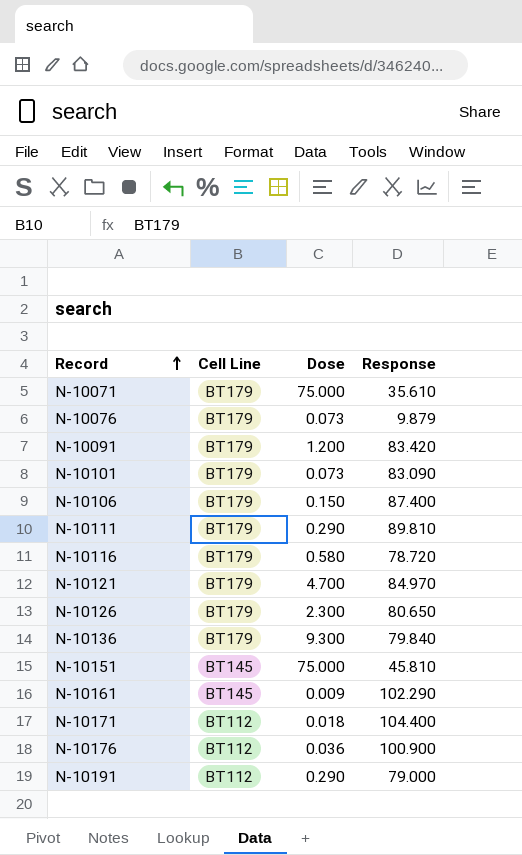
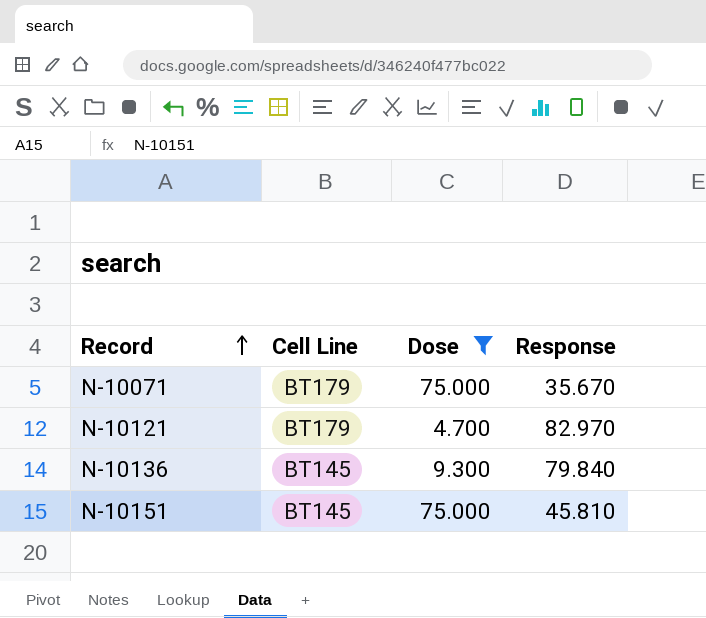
filter: none -> Dose >= 4.700
N-10071 | Response: 35.610 -> 35.670
N-10121 | Response: 84.970 -> 82.970
N-10136 | Cell Line: BT179 -> BT145

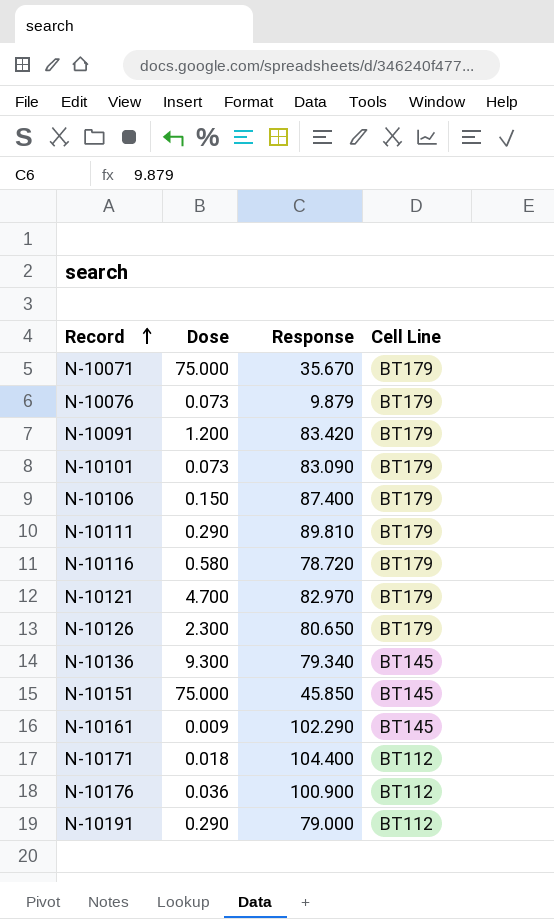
filter: Dose >= 4.700 -> none
column Cell Line | position: 2 -> 4
N-10136 | Response: 79.840 -> 79.340
N-10151 | Response: 45.810 -> 45.850

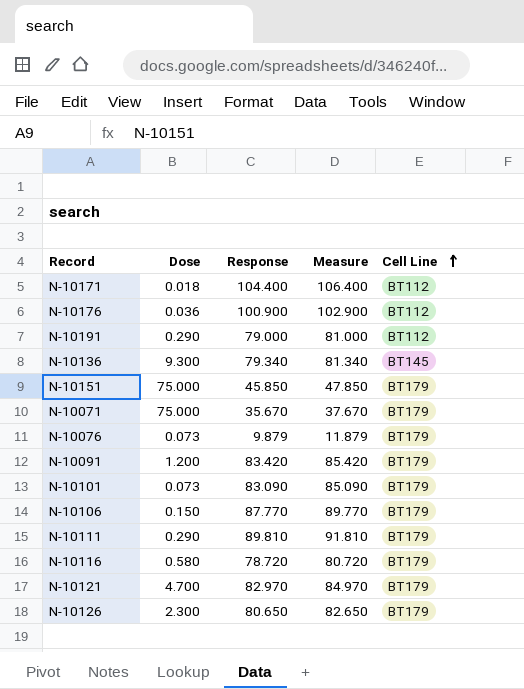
row order: Record ascending -> Cell Line ascending
column Measure | formula: none -> [Response] + 2
row N-10161: 0.009 | 102.290 | BT145 -> none
N-10151 | Cell Line: BT145 -> BT179
N-10106 | Response: 87.400 -> 87.770

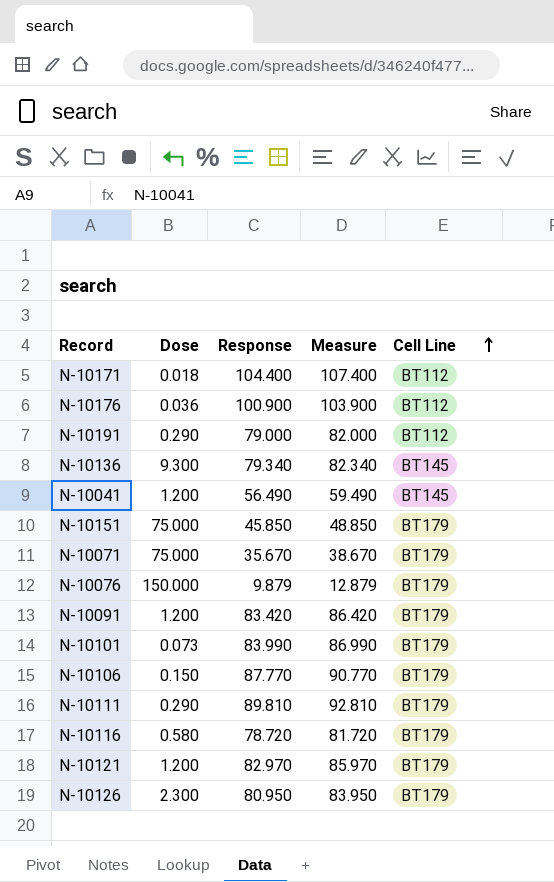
column Measure | formula: [Response] + 2 -> [Response] + 3
row N-10041: none -> 1.200 | 56.490 | 59.490 | BT145
N-10076 | Dose: 0.073 -> 150.000
N-10101 | Response: 83.090 -> 83.990
N-10121 | Dose: 4.700 -> 1.200
N-10126 | Response: 80.650 -> 80.950

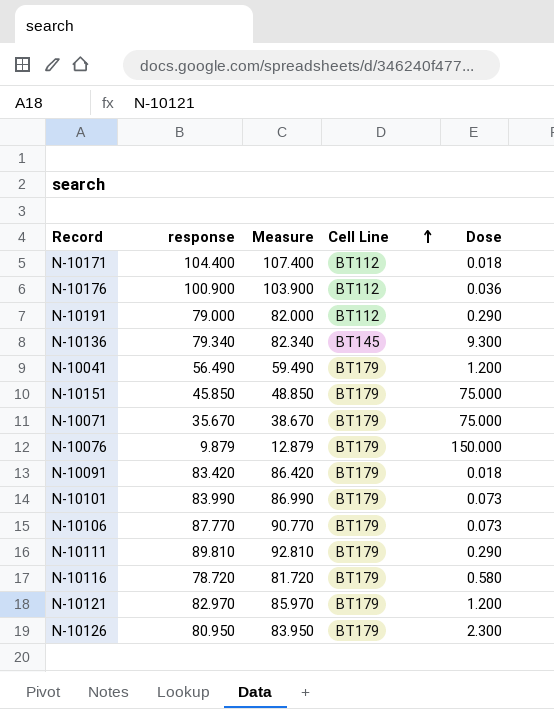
column name: Response -> response
column Dose | position: 2 -> 5
N-10041 | Cell Line: BT145 -> BT179
N-10091 | Dose: 1.200 -> 0.018
N-10106 | Dose: 0.150 -> 0.073

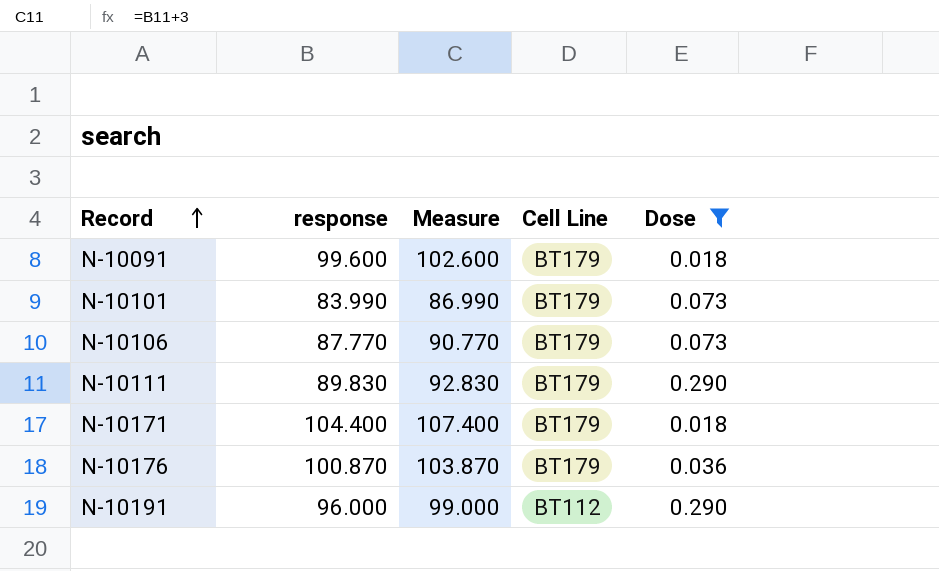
filter: none -> Dose <= 0.290
row order: Cell Line ascending -> Record ascending
N-10091 | response: 83.420 -> 99.600
N-10091 | Measure: 86.420 -> 102.600
N-10111 | response: 89.810 -> 89.830
N-10111 | Measure: 92.810 -> 92.830
N-10171 | Cell Line: BT112 -> BT179
N-10176 | response: 100.900 -> 100.870
N-10176 | Measure: 103.900 -> 103.870
N-10176 | Cell Line: BT112 -> BT179
N-10191 | response: 79.000 -> 96.000
N-10191 | Measure: 82.000 -> 99.000

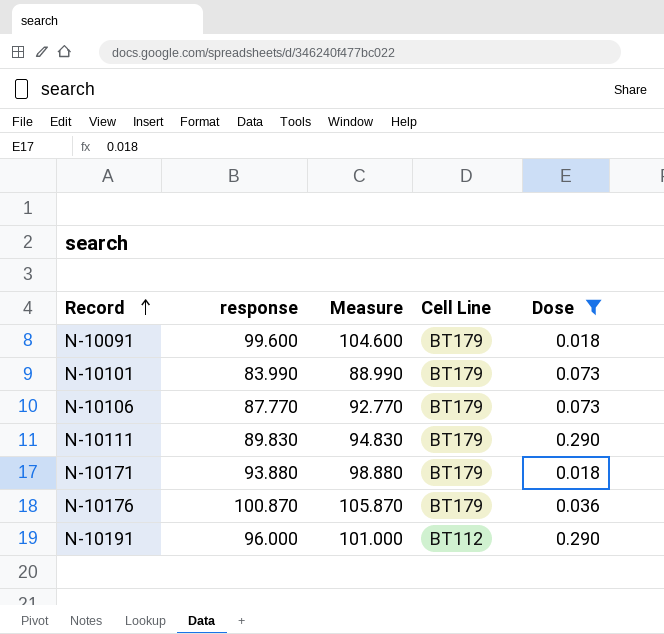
column Measure | formula: [response] + 3 -> [response] + 5
N-10171 | response: 104.400 -> 93.880

